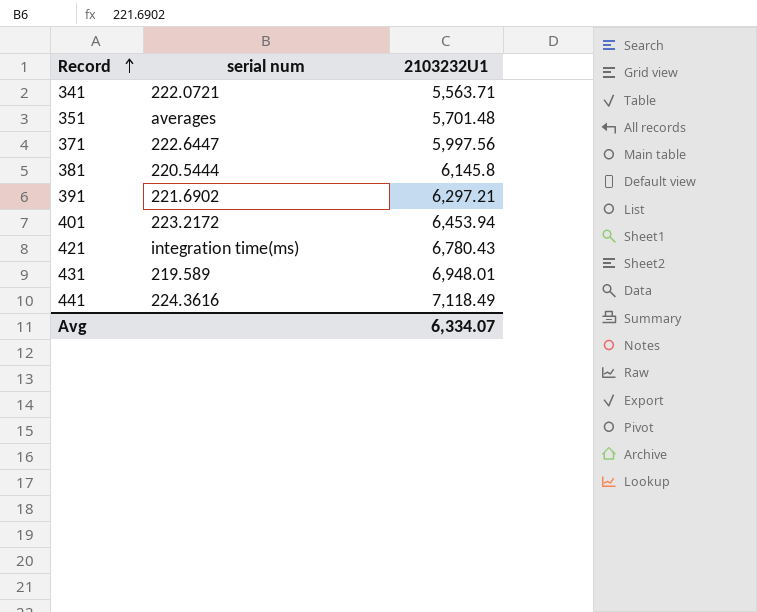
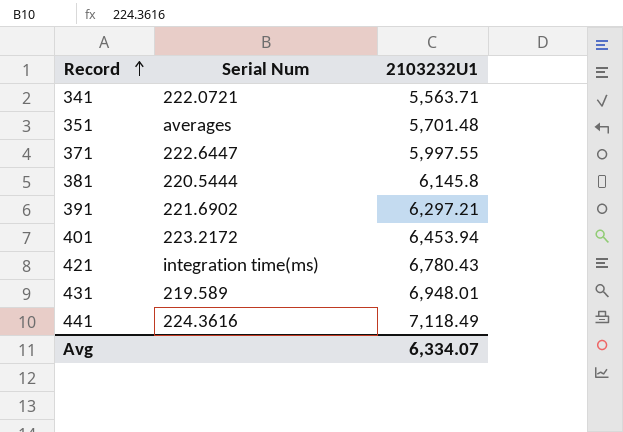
column name: serial num -> Serial Num
371 | 2103232U1: 5,997.56 -> 5,997.55

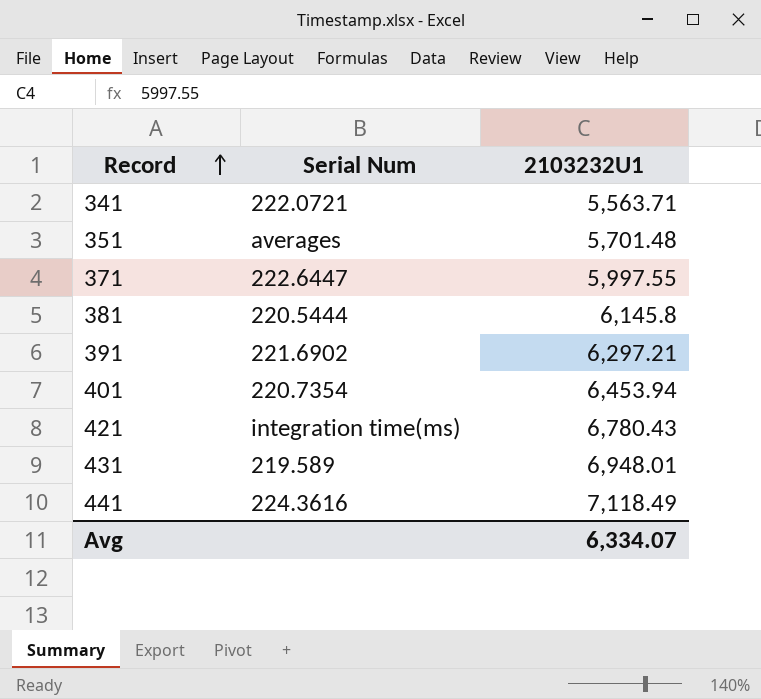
401 | Serial Num: 223.2172 -> 220.7354

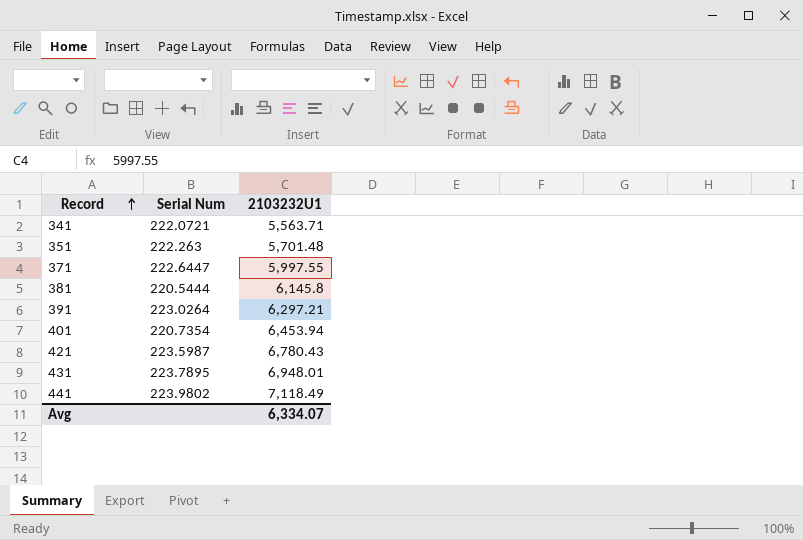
351 | Serial Num: averages -> 222.263
391 | Serial Num: 221.6902 -> 223.0264
421 | Serial Num: integration time(ms) -> 223.5987
431 | Serial Num: 219.589 -> 223.7895
441 | Serial Num: 224.3616 -> 223.9802

